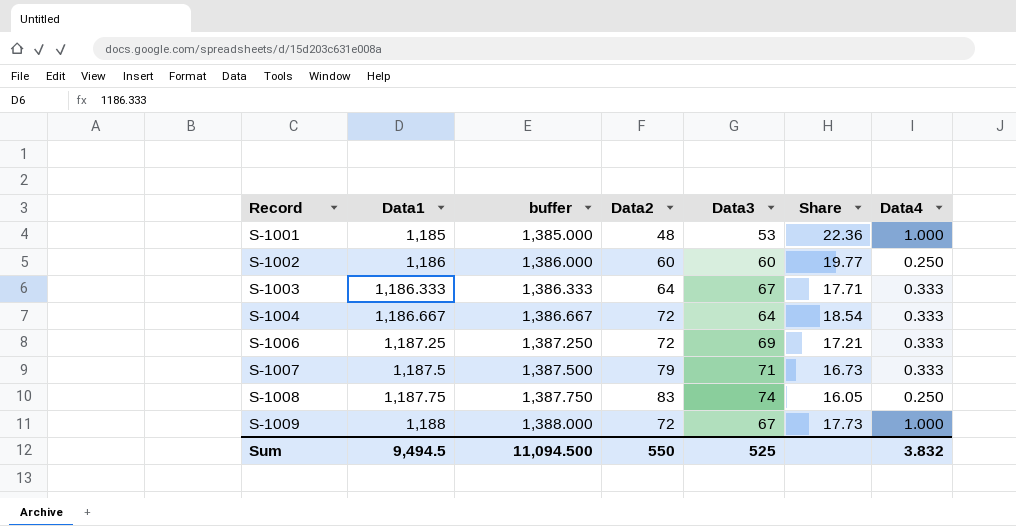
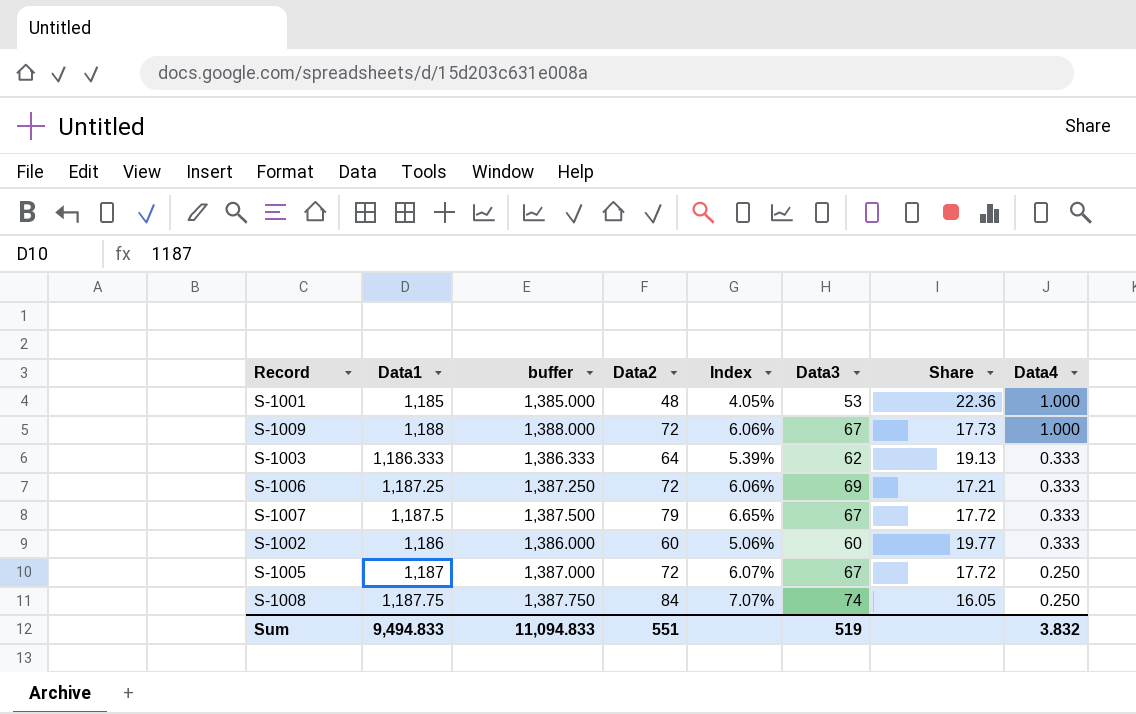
row order: Record ascending -> Data4 descending
column Index | formula: none -> [Data2] / [Data1]
row S-1004: 1,186.667 | 1,386.667 | 72 | 64 | 18.54 | 0.333 -> none
S-1003 | Data3: 67 -> 62
S-1003 | Share: 17.71 -> 19.13
S-1007 | Data3: 71 -> 67
S-1007 | Share: 16.73 -> 17.72
S-1002 | Data4: 0.250 -> 0.333
row S-1005: none -> 1,187 | 1,387.000 | 72 | 6.07% | 67 | 17.72 | 0.250
S-1008 | Data2: 83 -> 84
Sum | Data1: 9,494.5 -> 9,494.833
Sum | buffer: 11,094.500 -> 11,094.833
Sum | Data2: 550 -> 551
Sum | Data3: 525 -> 519

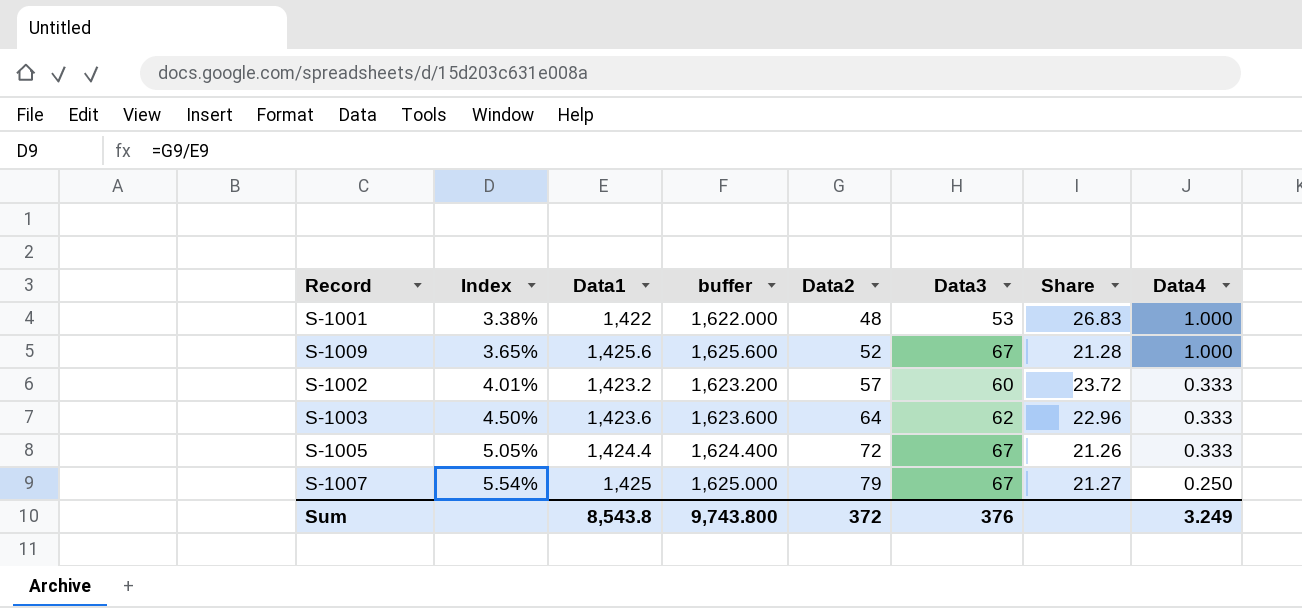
row order: Data4 descending -> Index ascending
column Index | position: 5 -> 2
row S-1006: 1,187.25 | 1,387.250 | 72 | 6.06% | 69 | 17.21 | 0.333 -> none
row S-1008: 1,187.75 | 1,387.750 | 84 | 7.07% | 74 | 16.05 | 0.250 -> none
S-1001 | Index: 4.05% -> 3.38%
S-1001 | Data1: 1,185 -> 1,422
S-1001 | buffer: 1,385.000 -> 1,622.000
S-1001 | Share: 22.36 -> 26.83
S-1009 | Index: 6.06% -> 3.65%
S-1009 | Data1: 1,188 -> 1,425.6
S-1009 | buffer: 1,388.000 -> 1,625.600
S-1009 | Data2: 72 -> 52
S-1009 | Share: 17.73 -> 21.28
S-1002 | Index: 5.06% -> 4.01%
S-1002 | Data1: 1,186 -> 1,423.2
S-1002 | buffer: 1,386.000 -> 1,623.200
S-1002 | Data2: 60 -> 57
S-1002 | Share: 19.77 -> 23.72
S-1003 | Index: 5.39% -> 4.50%
S-1003 | Data1: 1,186.333 -> 1,423.6
S-1003 | buffer: 1,386.333 -> 1,623.600
S-1003 | Share: 19.13 -> 22.96
S-1005 | Index: 6.07% -> 5.05%
S-1005 | Data1: 1,187 -> 1,424.4
S-1005 | buffer: 1,387.000 -> 1,624.400
S-1005 | Share: 17.72 -> 21.26
S-1005 | Data4: 0.250 -> 0.333
S-1007 | Index: 6.65% -> 5.54%
S-1007 | Data1: 1,187.5 -> 1,425
S-1007 | buffer: 1,387.500 -> 1,625.000
S-1007 | Share: 17.72 -> 21.27
S-1007 | Data4: 0.333 -> 0.250
Sum | Data1: 9,494.833 -> 8,543.8
Sum | buffer: 11,094.833 -> 9,743.800
Sum | Data2: 551 -> 372
Sum | Data3: 519 -> 376
Sum | Data4: 3.832 -> 3.249

